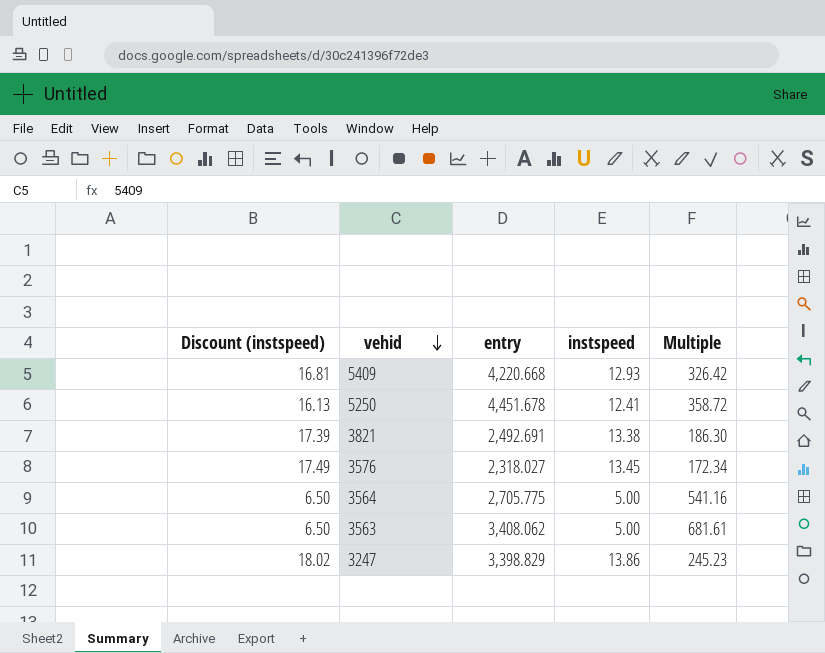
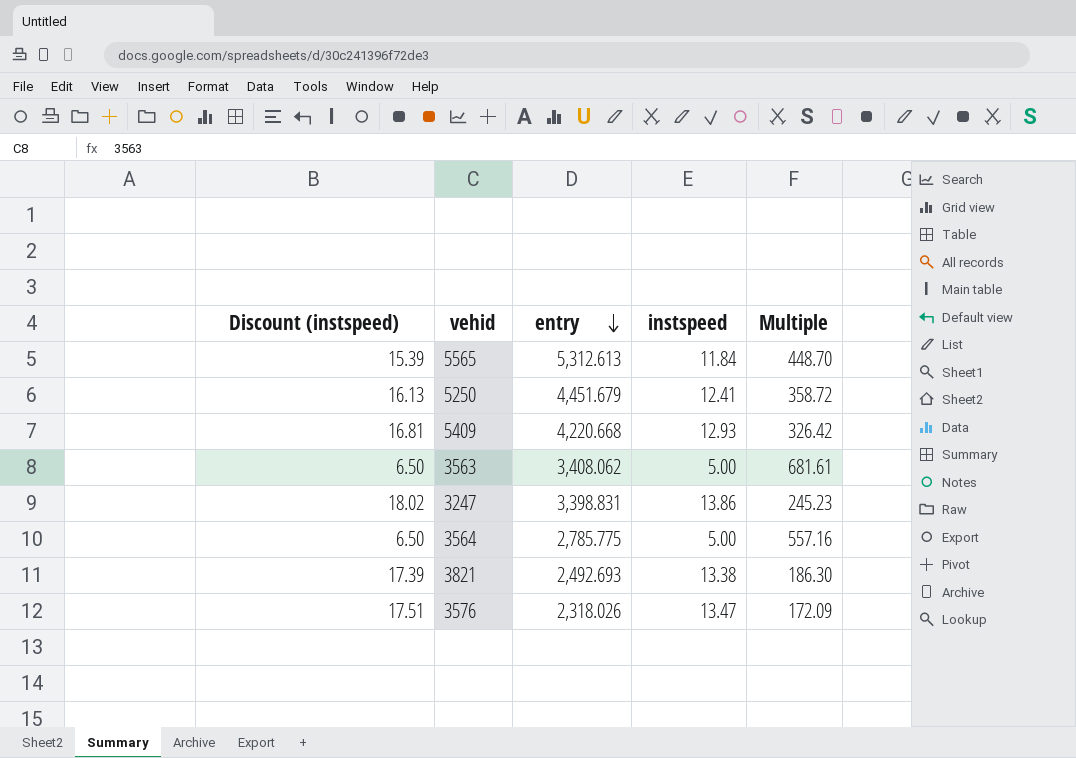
row order: vehid descending -> entry descending
row 5565: none -> 15.39 | 5,312.613 | 11.84 | 448.70
5250 | entry: 4,451.678 -> 4,451.679
3247 | entry: 3,398.829 -> 3,398.831
3564 | entry: 2,705.775 -> 2,785.775
3564 | Multiple: 541.16 -> 557.16
3821 | entry: 2,492.691 -> 2,492.693
3576 | Discount (instspeed): 17.49 -> 17.51
3576 | entry: 2,318.027 -> 2,318.026
3576 | instspeed: 13.45 -> 13.47
3576 | Multiple: 172.34 -> 172.09

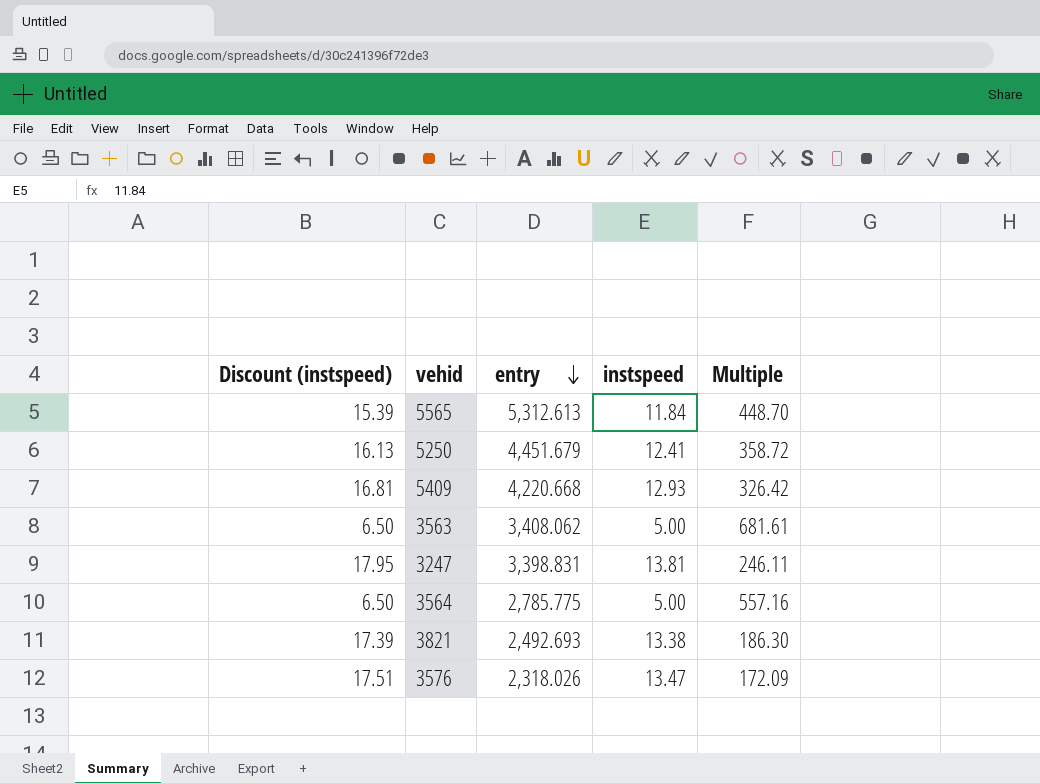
3247 | Discount (instspeed): 18.02 -> 17.95
3247 | instspeed: 13.86 -> 13.81
3247 | Multiple: 245.23 -> 246.11

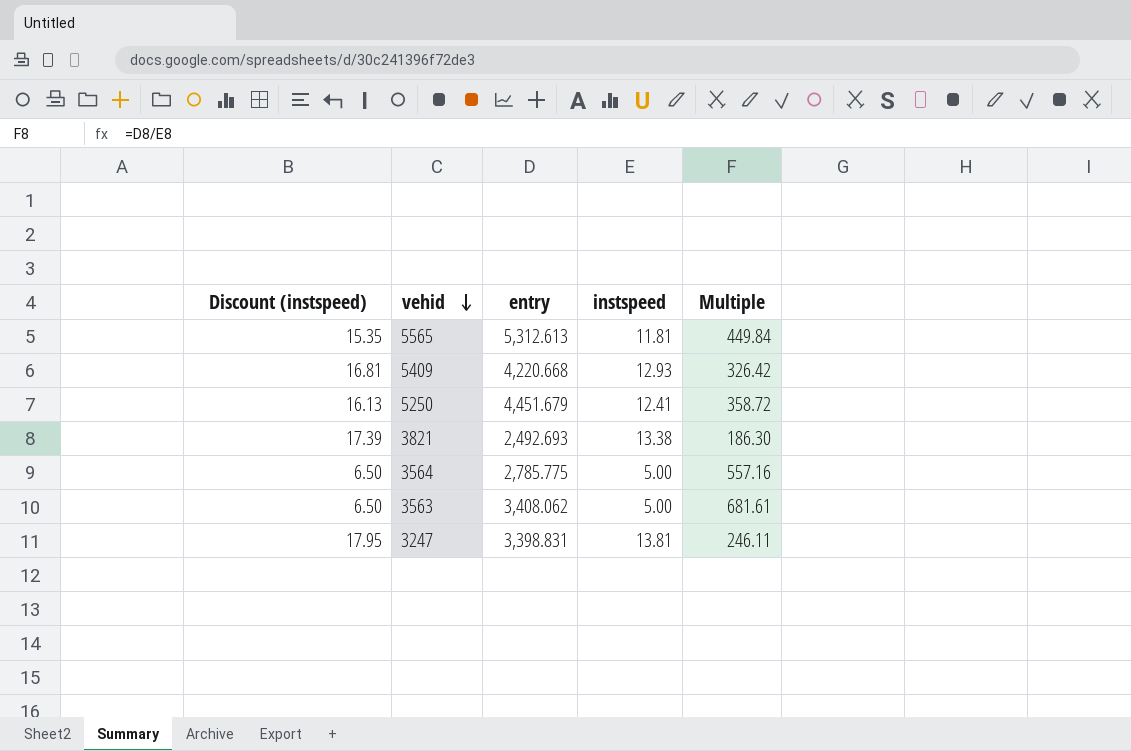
row order: entry descending -> vehid descending
row 3576: 17.51 | 2,318.026 | 13.47 | 172.09 -> none
5565 | Discount (instspeed): 15.39 -> 15.35
5565 | instspeed: 11.84 -> 11.81
5565 | Multiple: 448.70 -> 449.84

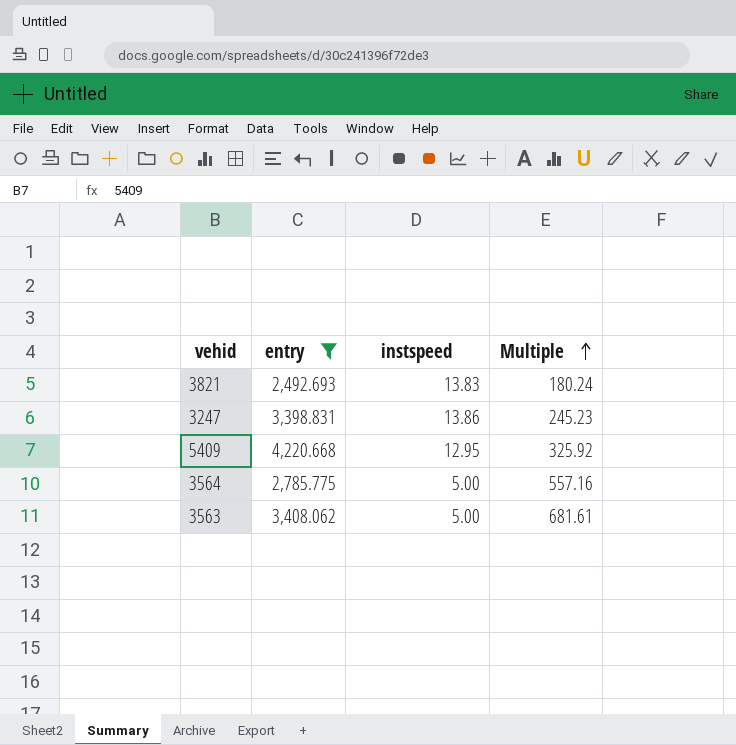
filter: none -> entry <= 4,220.668
row order: vehid descending -> Multiple ascending
column Discount (instspeed) | formula: [instspeed] * 1.3 -> none
3821 | instspeed: 13.38 -> 13.83
3821 | Multiple: 186.30 -> 180.24
3247 | instspeed: 13.81 -> 13.86
3247 | Multiple: 246.11 -> 245.23
5409 | instspeed: 12.93 -> 12.95
5409 | Multiple: 326.42 -> 325.92

